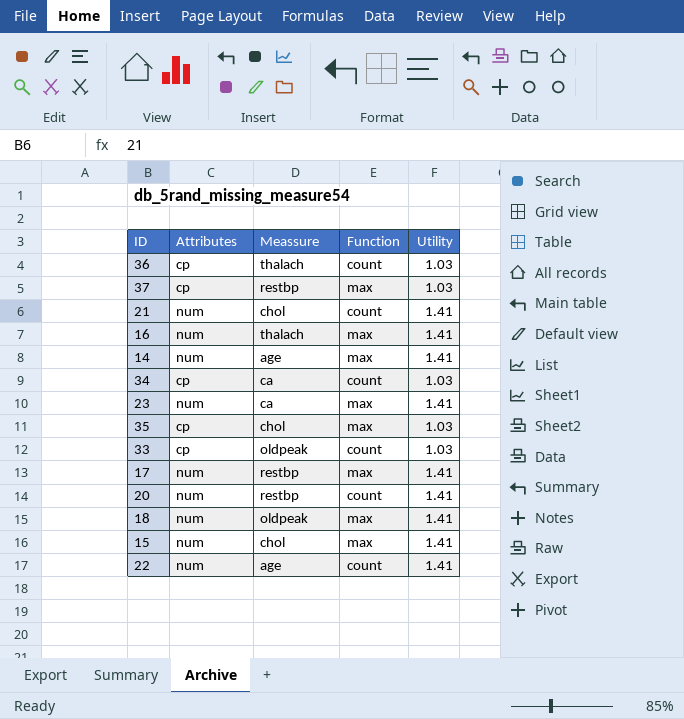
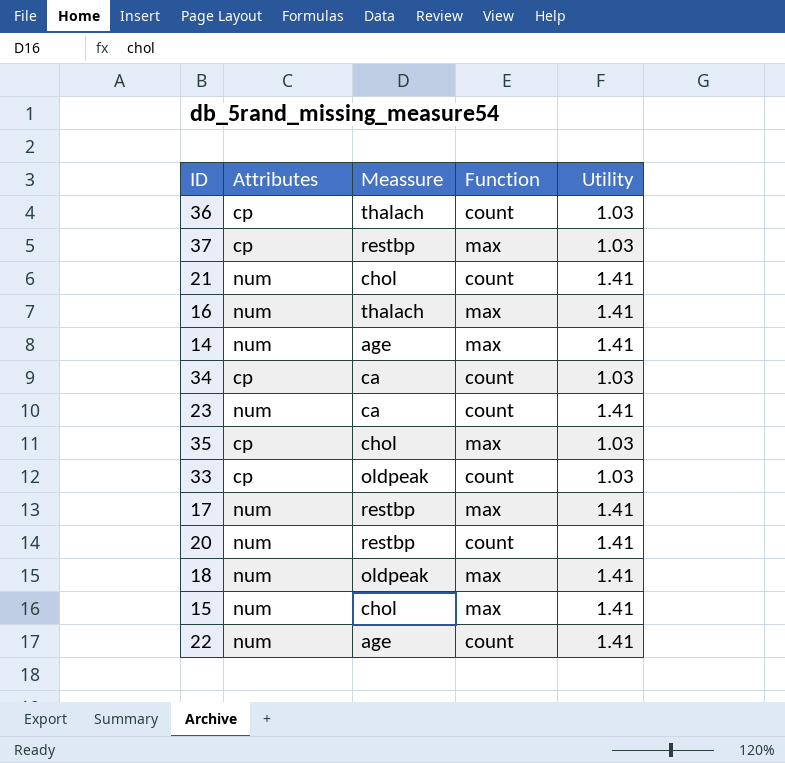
23 | Function: max -> count

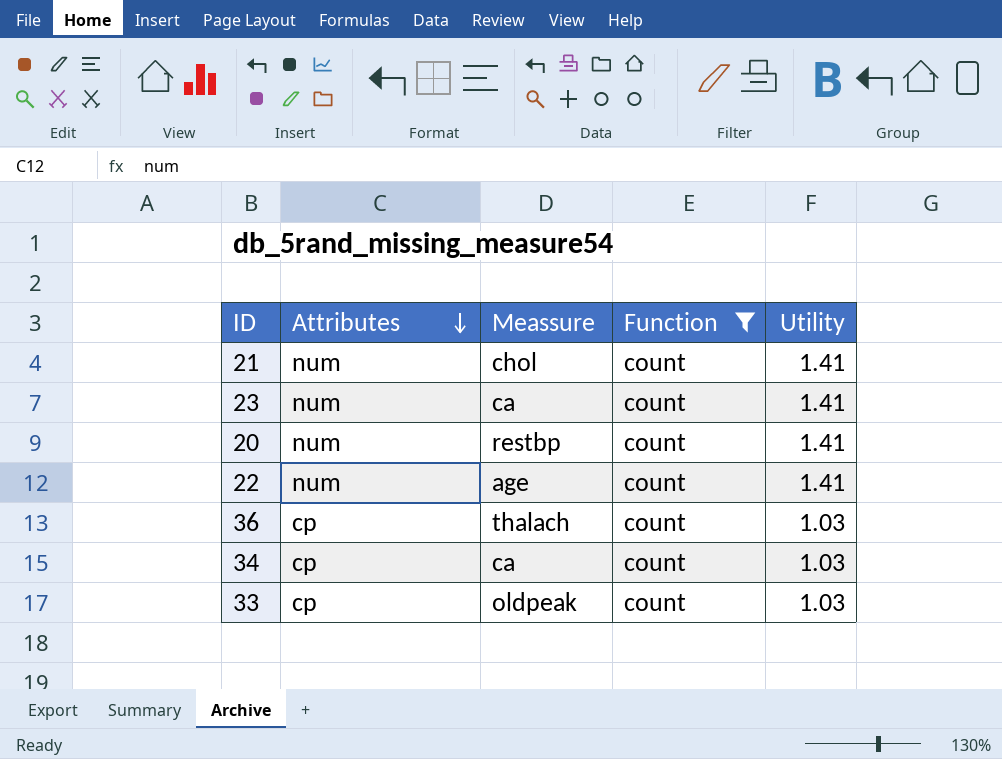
filter: none -> Function = count
row order: none -> Attributes descending

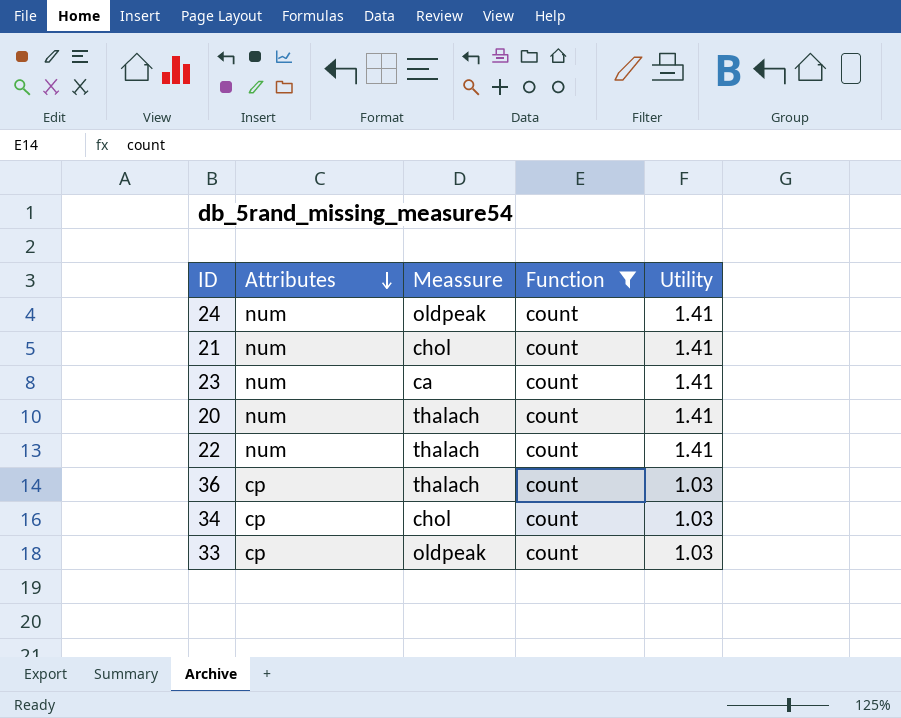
row 24: none -> num | oldpeak | count | 1.41
20 | Meassure: restbp -> thalach
22 | Meassure: age -> thalach
34 | Meassure: ca -> chol

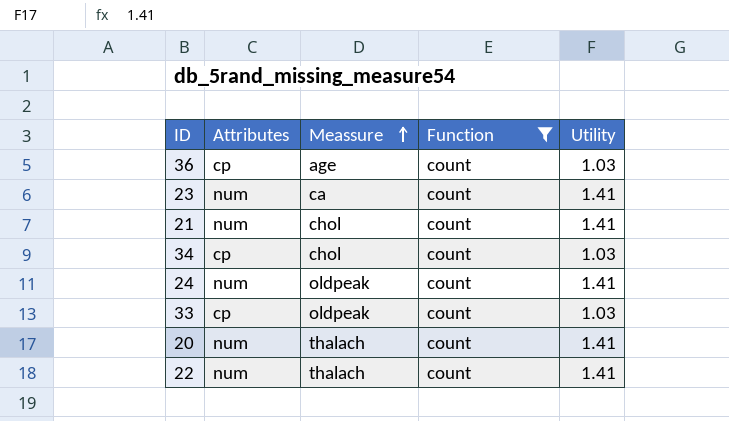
row order: Attributes descending -> Meassure ascending
36 | Meassure: thalach -> age

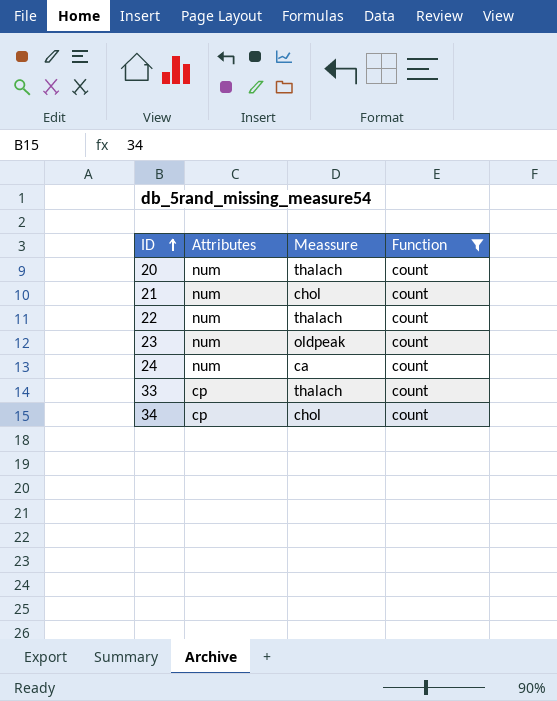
row order: Meassure ascending -> ID ascending
column Utility | position: 5 -> none
row 36: cp | age | count | 1.03 -> none
23 | Meassure: ca -> oldpeak
24 | Meassure: oldpeak -> ca
33 | Meassure: oldpeak -> thalach

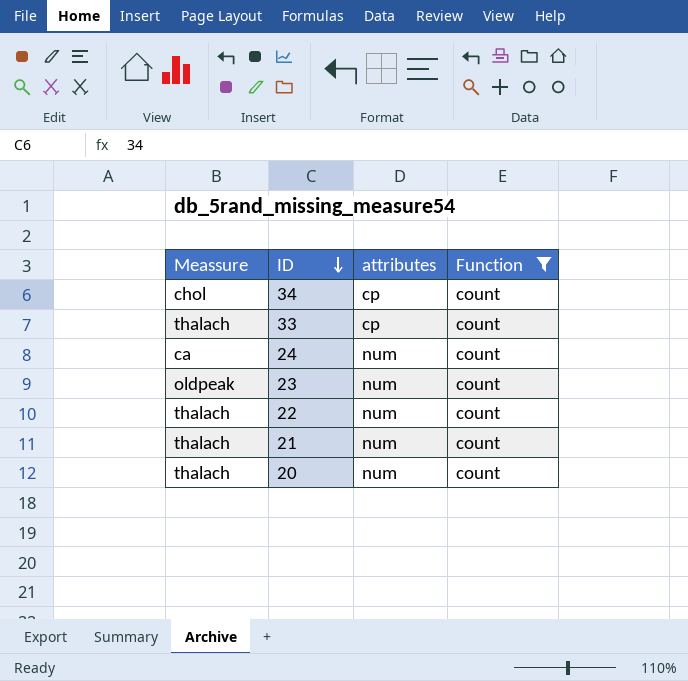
row order: ID ascending -> ID descending
column Meassure | position: 3 -> 1
column name: Attributes -> attributes
21 | Meassure: chol -> thalach

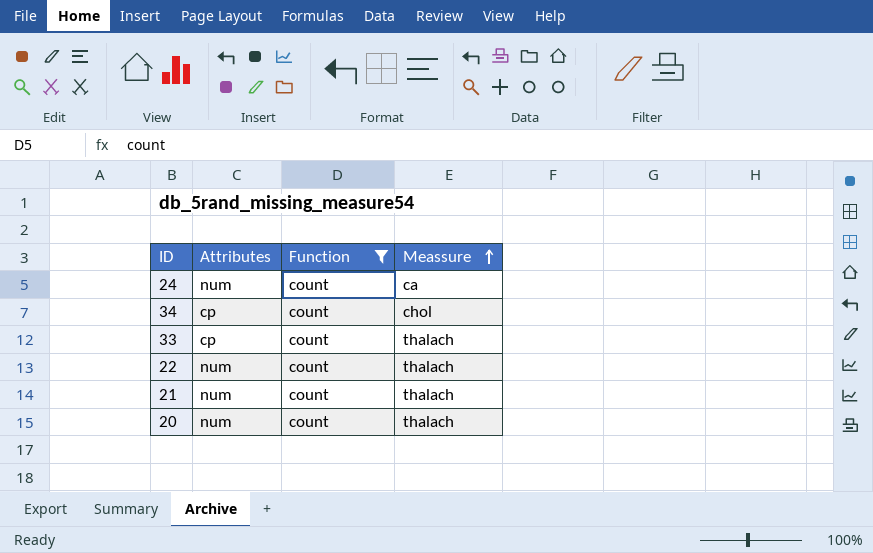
row order: ID descending -> Meassure ascending
column name: attributes -> Attributes
column Meassure | position: 1 -> 4
row 23: oldpeak | num | count -> none

